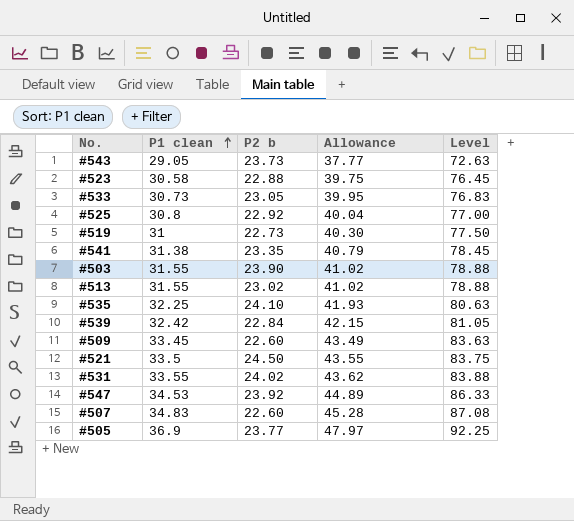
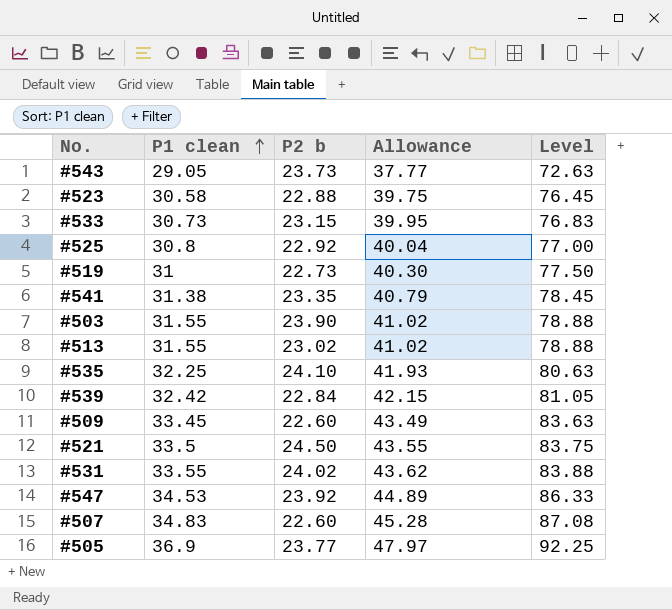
#533 | P2 b: 23.05 -> 23.15

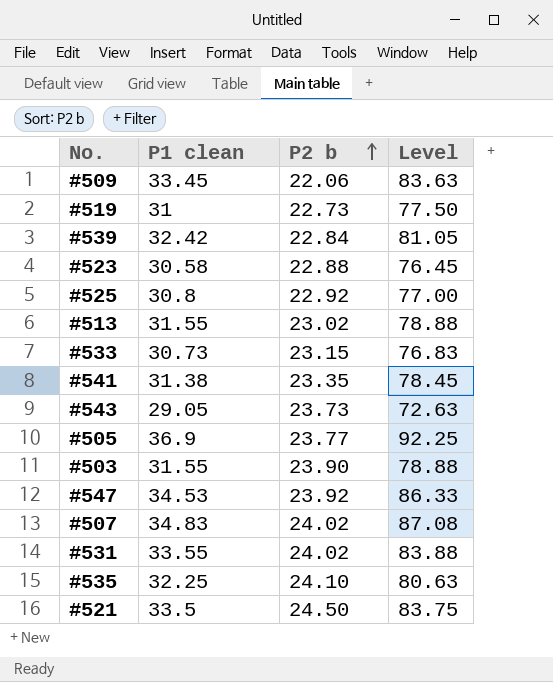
row order: P1 clean ascending -> P2 b ascending
column Allowance | formula: [P1 clean] * 1.3 -> none
#509 | P2 b: 22.60 -> 22.06
#507 | P2 b: 22.60 -> 24.02

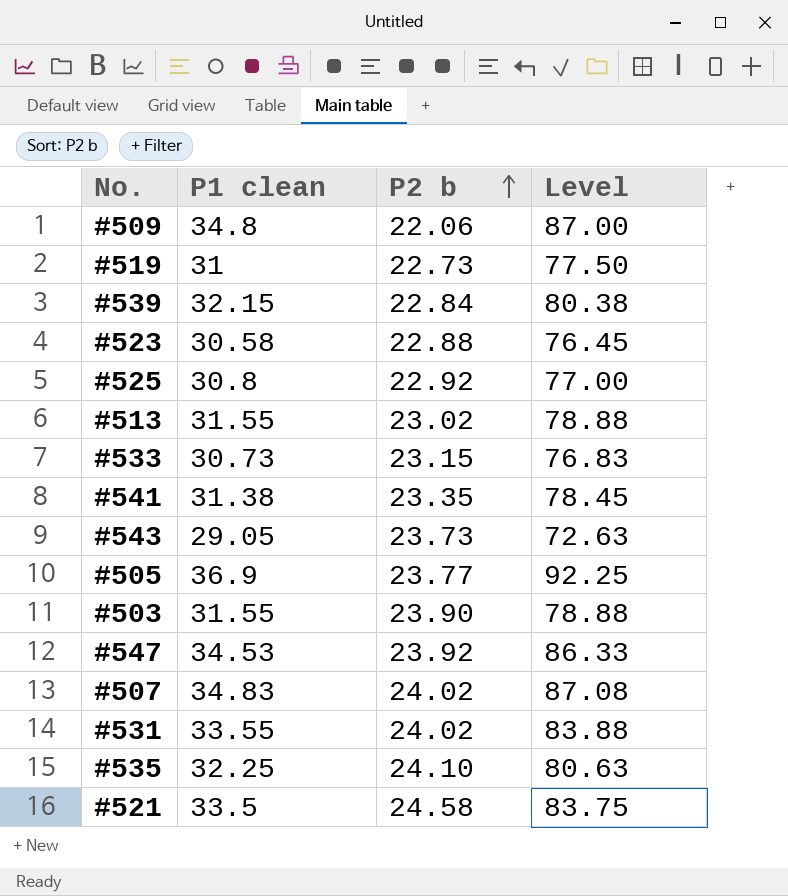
#509 | P1 clean: 33.45 -> 34.8
#509 | Level: 83.63 -> 87.00
#539 | P1 clean: 32.42 -> 32.15
#539 | Level: 81.05 -> 80.38
#521 | P2 b: 24.50 -> 24.58

